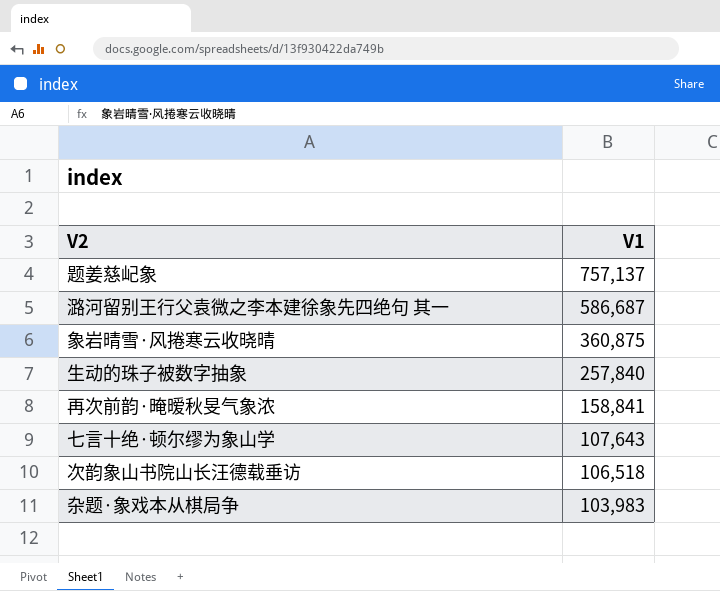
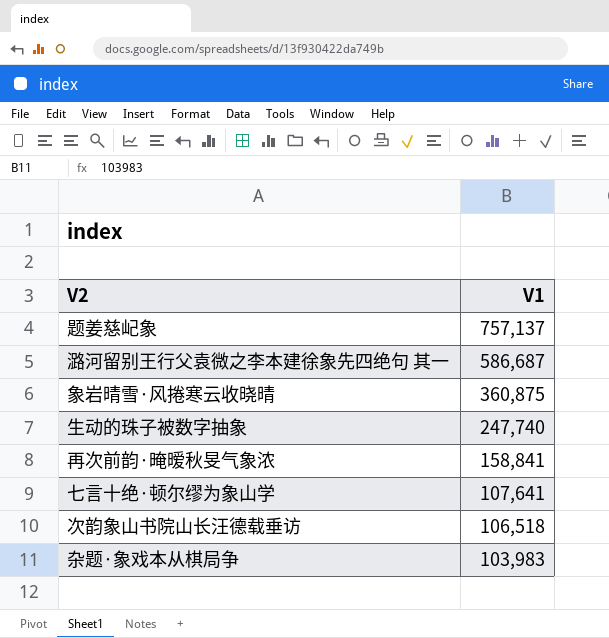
生动的珠子被数字抽象 | V1: 257,840 -> 247,740
七言十绝·顿尔缪为象山学 | V1: 107,643 -> 107,641

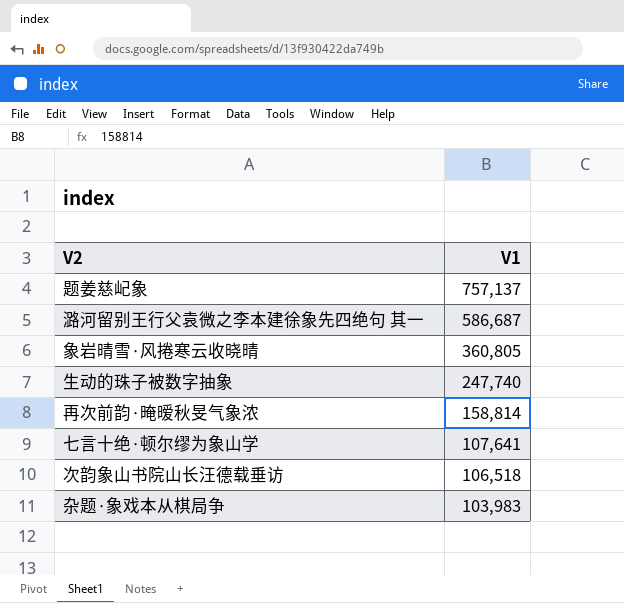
象岩晴雪·风捲寒云收晓晴 | V1: 360,875 -> 360,805
再次前韵·晻暧秋旻气象浓 | V1: 158,841 -> 158,814

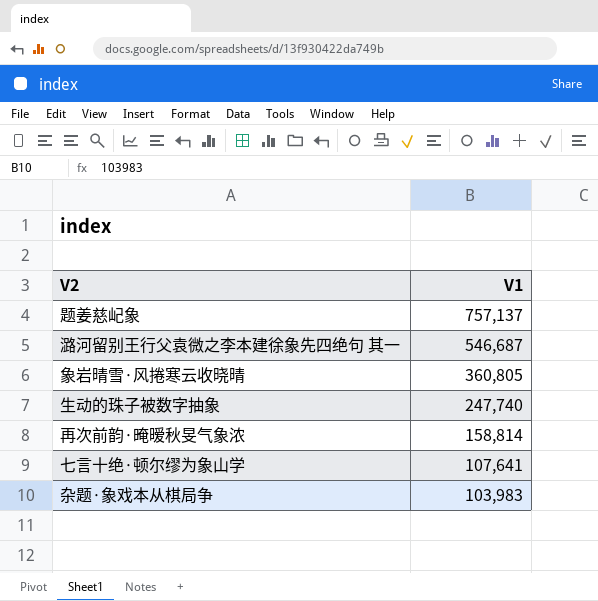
row 次韵象山书院山长汪德载垂访: 106,518 -> none
潞河留别王行父袁微之李本建徐象先四绝句 其一 | V1: 586,687 -> 546,687

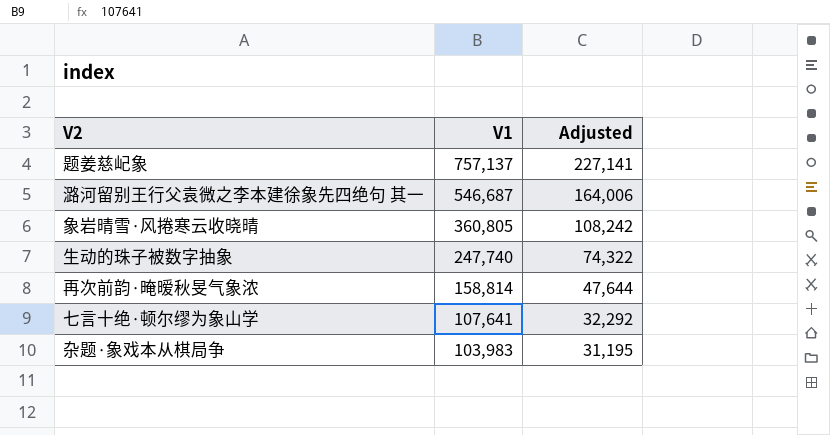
column Adjusted | formula: none -> [V1] * 0.3

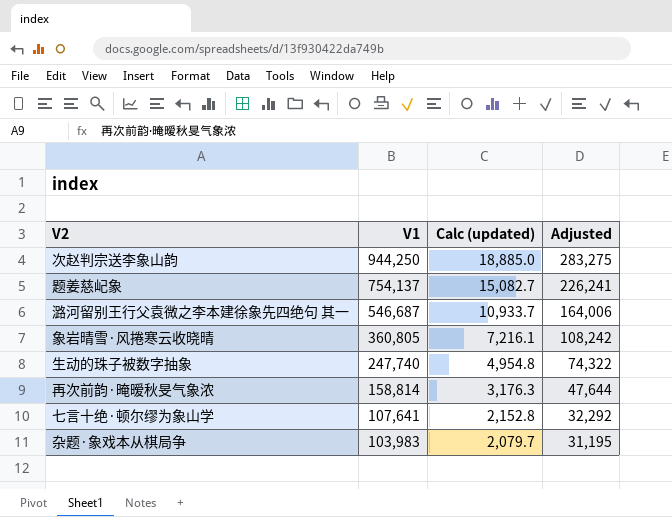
column Calc (updated) | formula: none -> [V1] * 0.02
row 次赵判宗送李象山韵: none -> 944,250 | 18,885.0 | 283,275
题姜慈屺象 | V1: 757,137 -> 754,137
题姜慈屺象 | Adjusted: 227,141 -> 226,241

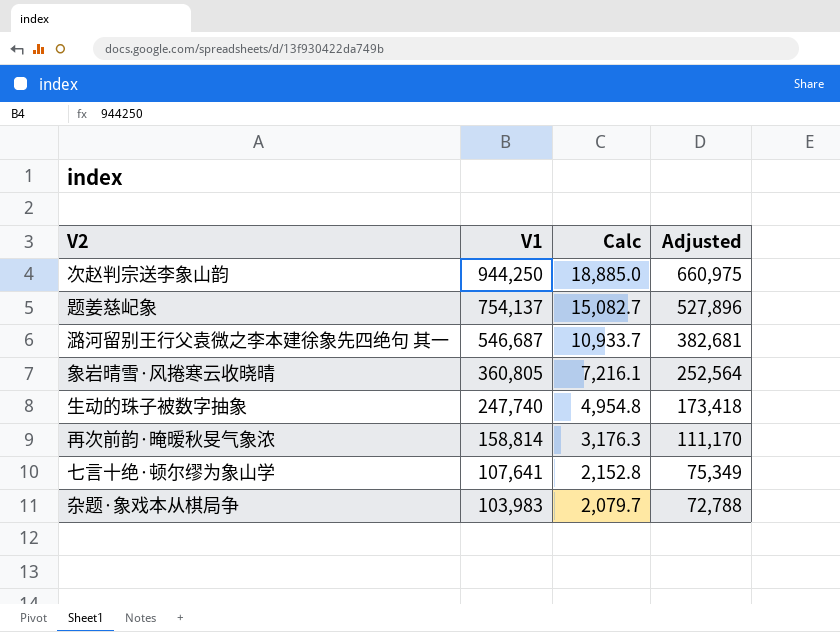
column name: Calc (updated) -> Calc
column Adjusted | formula: [V1] * 0.3 -> [V1] * 0.7

